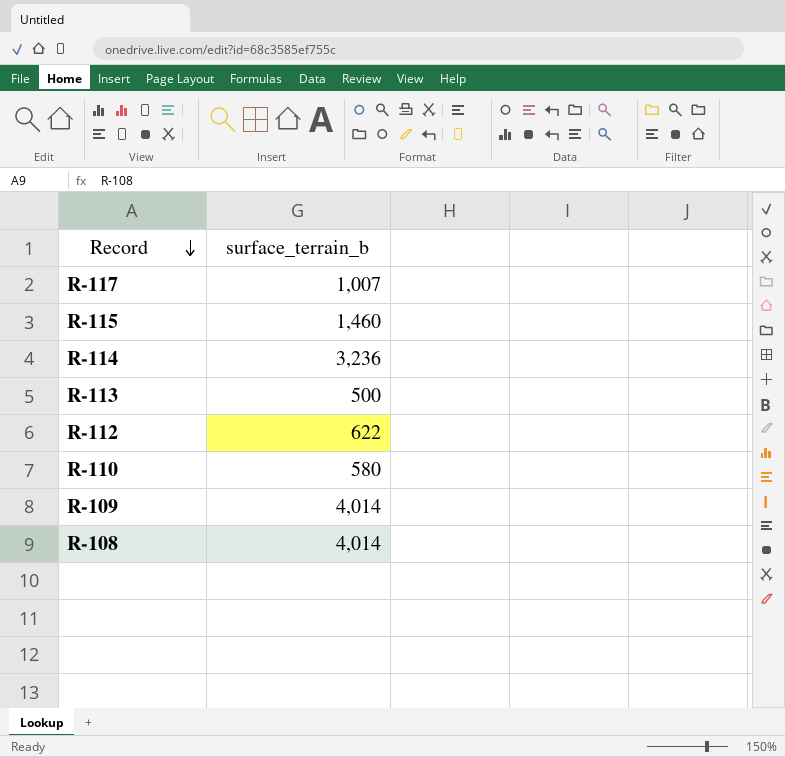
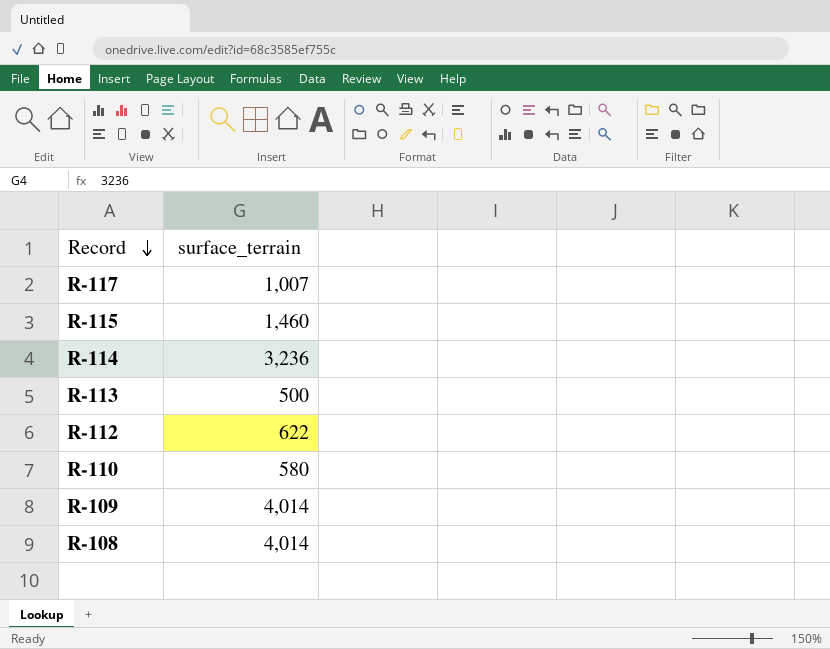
column name: surface_terrain_b -> surface_terrain

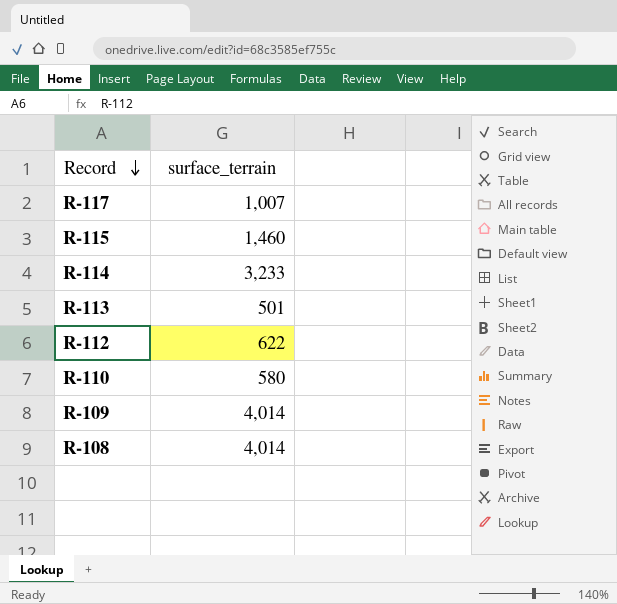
R-114 | surface_terrain: 3,236 -> 3,233
R-113 | surface_terrain: 500 -> 501

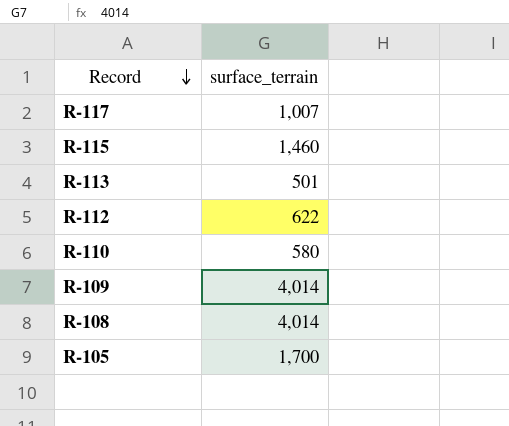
row R-114: 3,233 -> none
row R-105: none -> 1,700

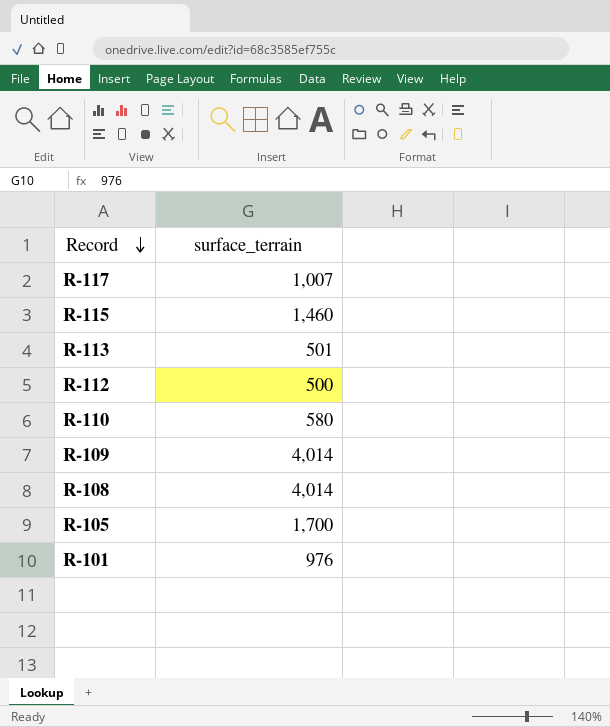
R-112 | surface_terrain: 622 -> 500
row R-101: none -> 976

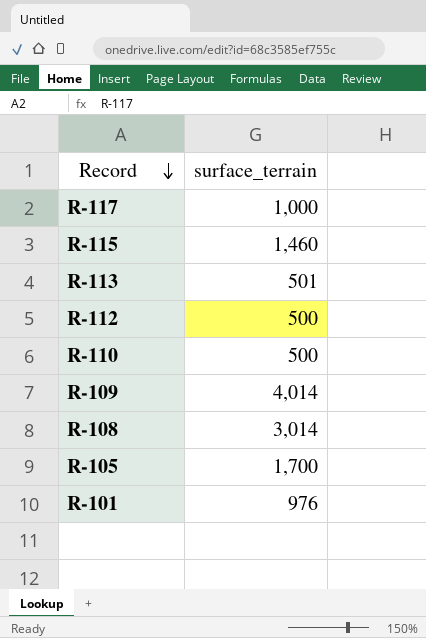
R-117 | surface_terrain: 1,007 -> 1,000
R-110 | surface_terrain: 580 -> 500
R-108 | surface_terrain: 4,014 -> 3,014

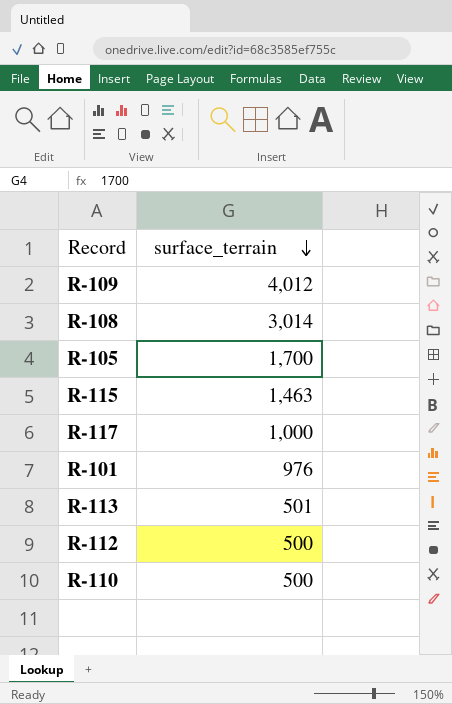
row order: Record descending -> surface_terrain descending
R-109 | surface_terrain: 4,014 -> 4,012
R-115 | surface_terrain: 1,460 -> 1,463

